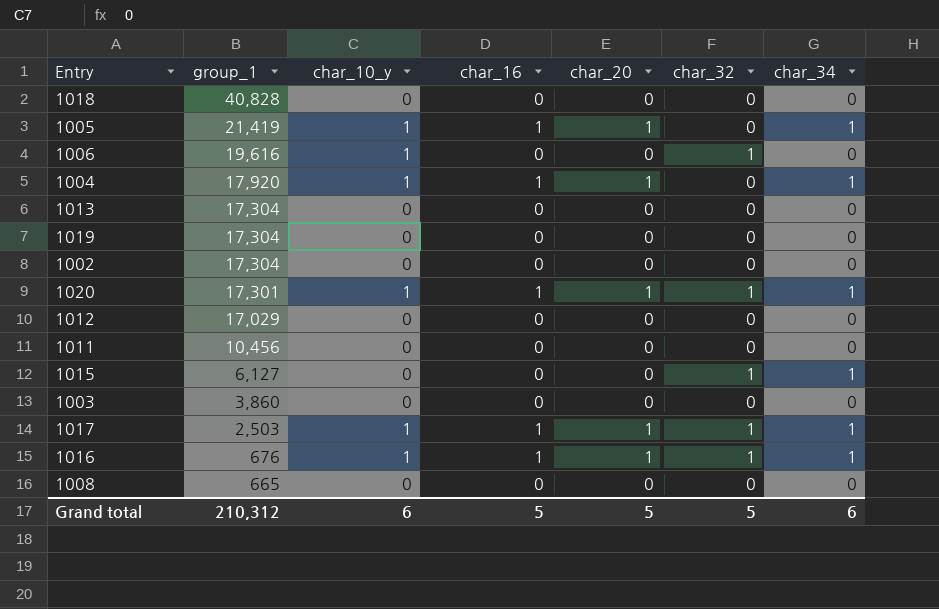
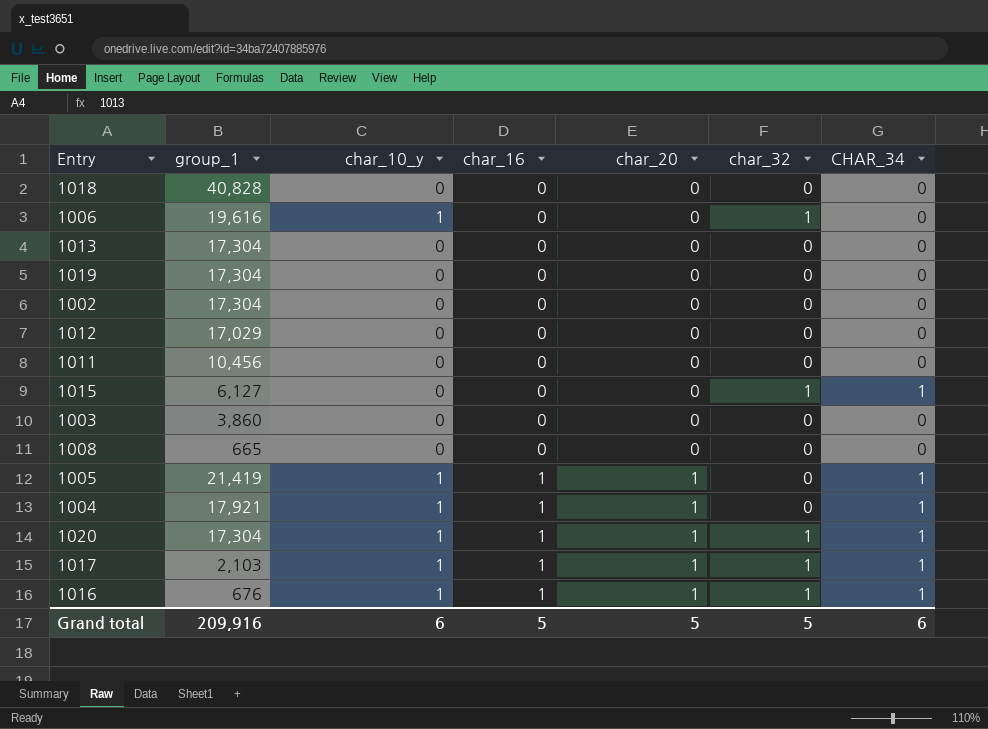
row order: group_1 descending -> char_16 ascending
column name: char_34 -> CHAR_34
1004 | group_1: 17,920 -> 17,921
1020 | group_1: 17,301 -> 17,304
1017 | group_1: 2,503 -> 2,103
Grand total | group_1: 210,312 -> 209,916

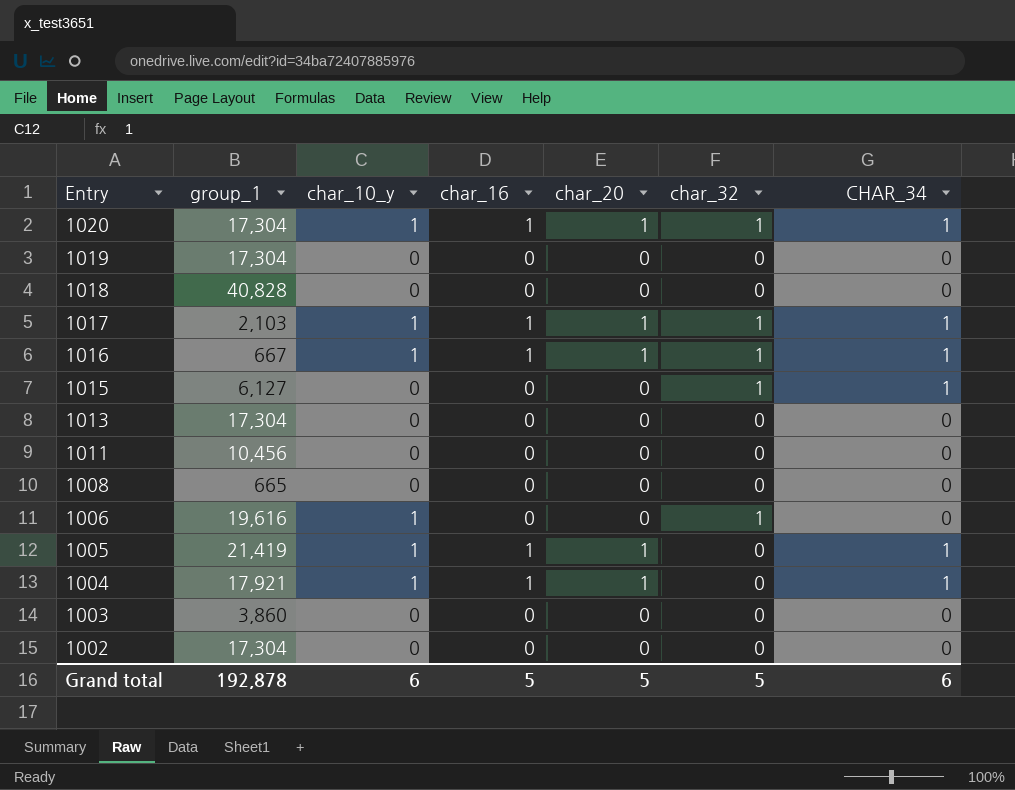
row order: char_16 ascending -> Entry descending
row 1012: 17,029 | 0 | 0 | 0 | 0 | 0 -> none
1016 | group_1: 676 -> 667
Grand total | group_1: 209,916 -> 192,878

